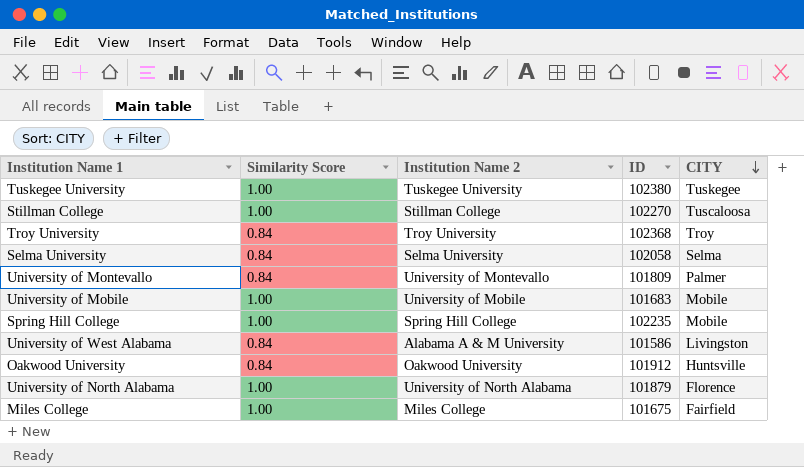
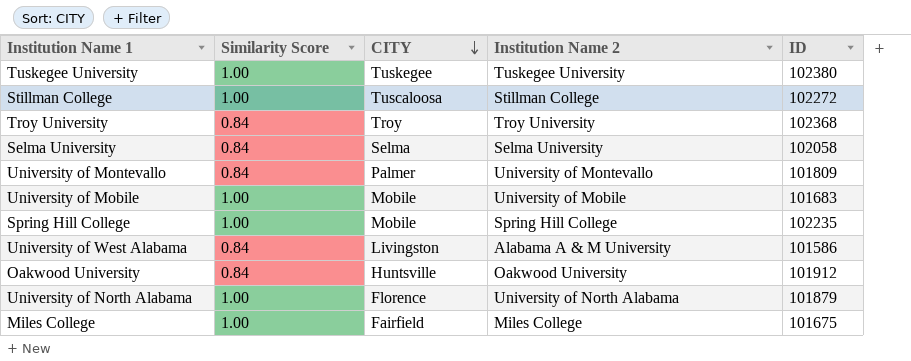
column CITY | position: 5 -> 3
Stillman College | ID: 102270 -> 102272

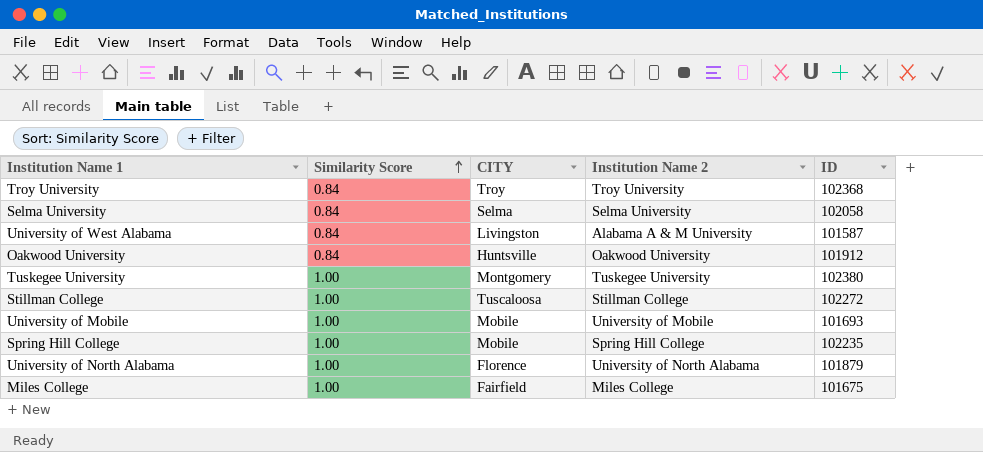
row order: CITY descending -> Similarity Score ascending
row University of Montevallo: 0.84 | Palmer | University of Montevallo | 101809 -> none
University of West Alabama | ID: 101586 -> 101587
Tuskegee University | CITY: Tuskegee -> Montgomery
University of Mobile | ID: 101683 -> 101693

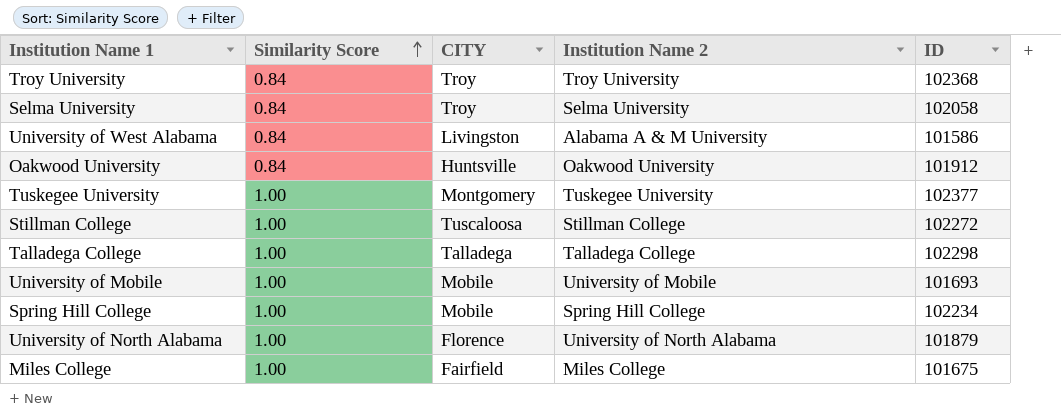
Selma University | CITY: Selma -> Troy
University of West Alabama | ID: 101587 -> 101586
Tuskegee University | ID: 102380 -> 102377
row Talladega College: none -> 1.00 | Talladega | Talladega College | 102298
Spring Hill College | ID: 102235 -> 102234

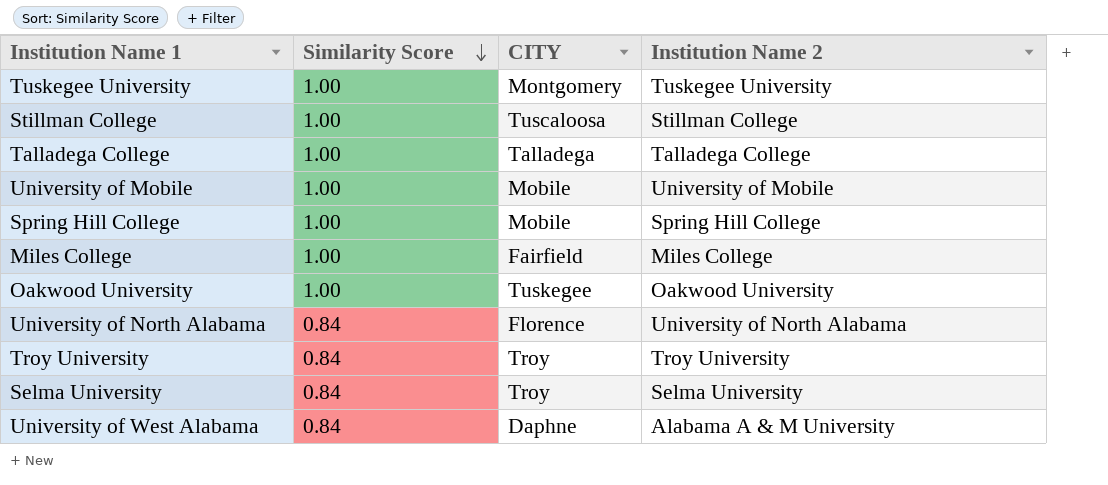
row order: Similarity Score ascending -> Similarity Score descending
column ID | position: 5 -> none
Oakwood University | Similarity Score: 0.84 -> 1.00
Oakwood University | CITY: Huntsville -> Tuskegee
University of North Alabama | Similarity Score: 1.00 -> 0.84
University of West Alabama | CITY: Livingston -> Daphne

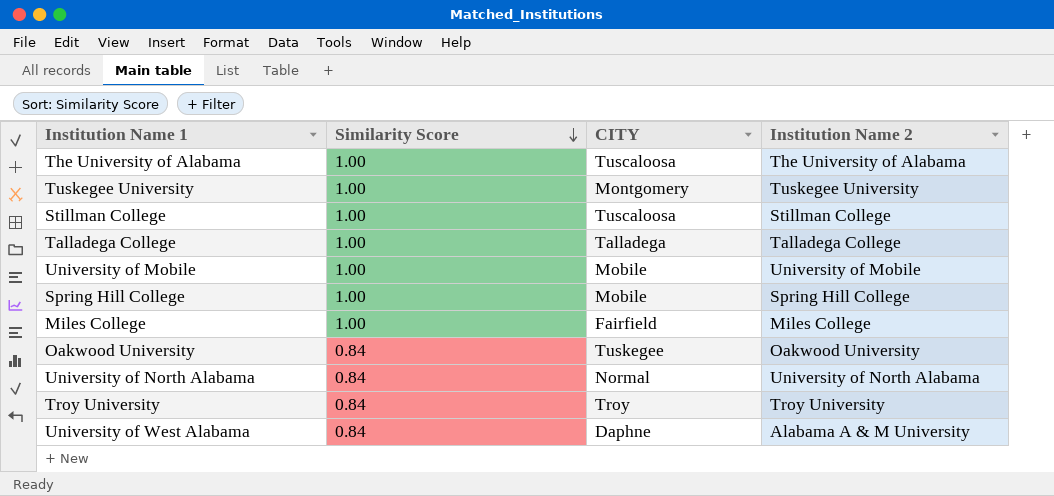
row Selma University: 0.84 | Troy | Selma University -> none
row The University of Alabama: none -> 1.00 | Tuscaloosa | The University of Alabama
Oakwood University | Similarity Score: 1.00 -> 0.84
University of North Alabama | CITY: Florence -> Normal

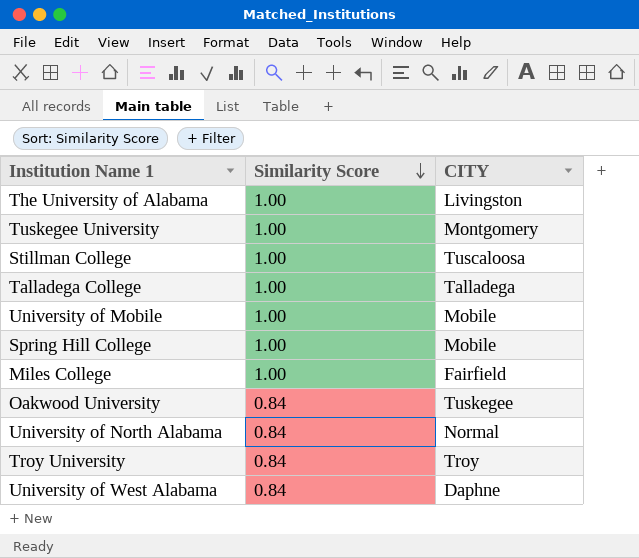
column Institution Name 2 | position: 4 -> none
The University of Alabama | CITY: Tuscaloosa -> Livingston

